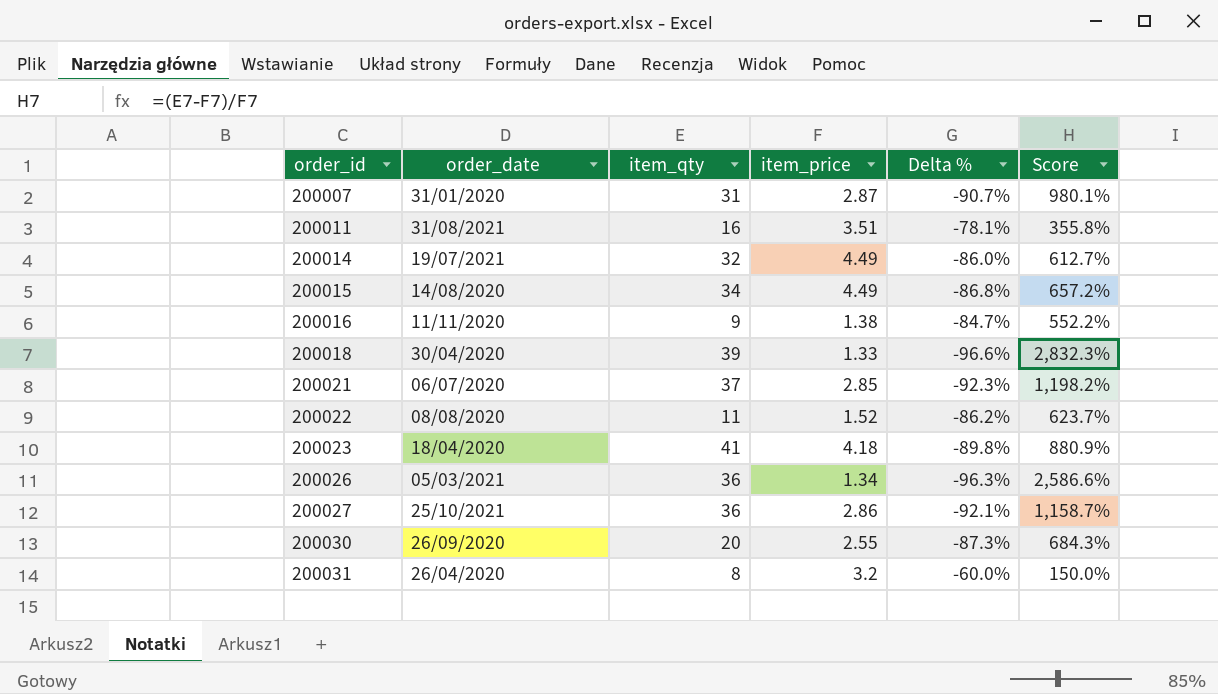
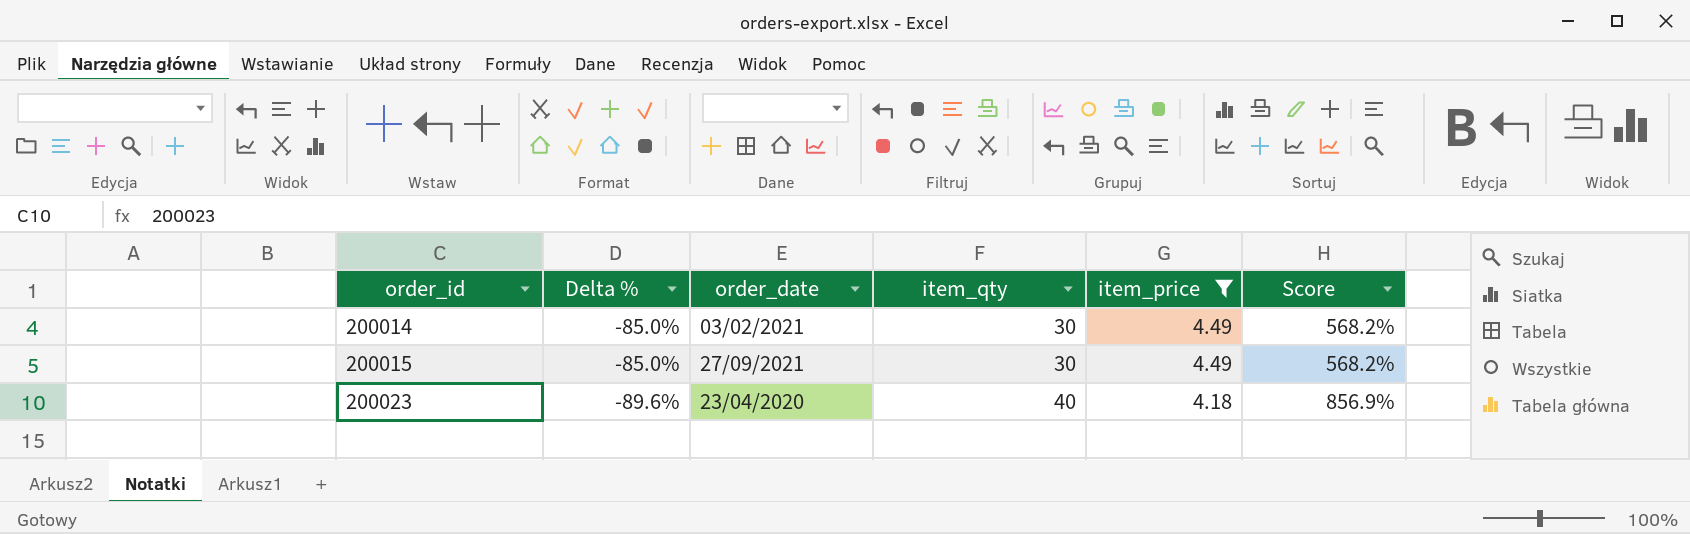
filter: none -> item_price >= 4.18
column Delta % | position: 5 -> 2
200014 | Delta %: -86.0% -> -85.0%
200014 | order_date: 19/07/2021 -> 03/02/2021
200014 | item_qty: 32 -> 30
200014 | Score: 612.7% -> 568.2%
200015 | Delta %: -86.8% -> -85.0%
200015 | order_date: 14/08/2020 -> 27/09/2021
200015 | item_qty: 34 -> 30
200015 | Score: 657.2% -> 568.2%
200023 | Delta %: -89.8% -> -89.6%
200023 | order_date: 18/04/2020 -> 23/04/2020
200023 | item_qty: 41 -> 40
200023 | Score: 880.9% -> 856.9%

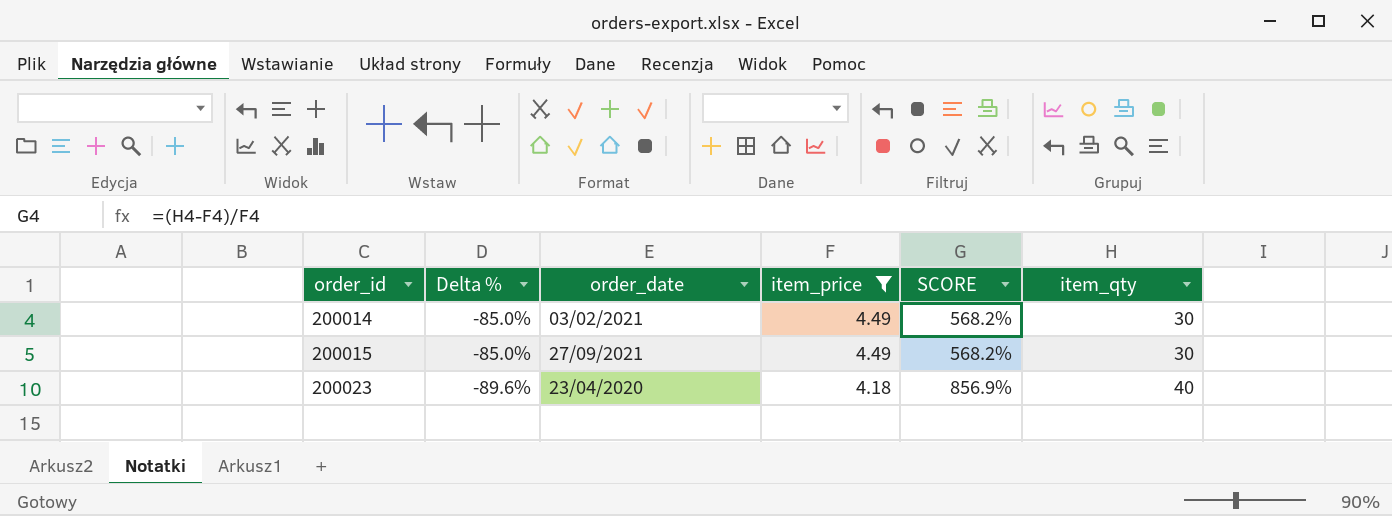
column name: Score -> SCORE
column item_qty | position: 4 -> 6

